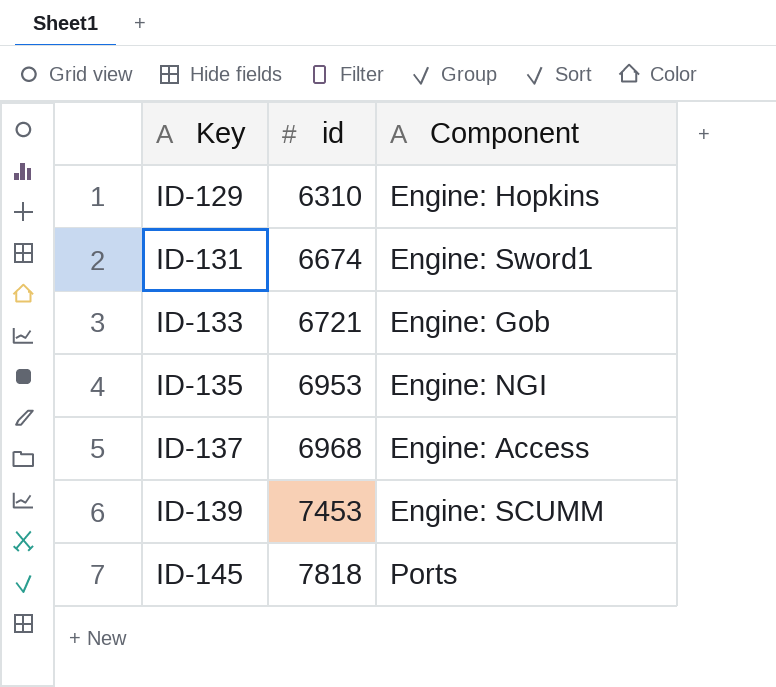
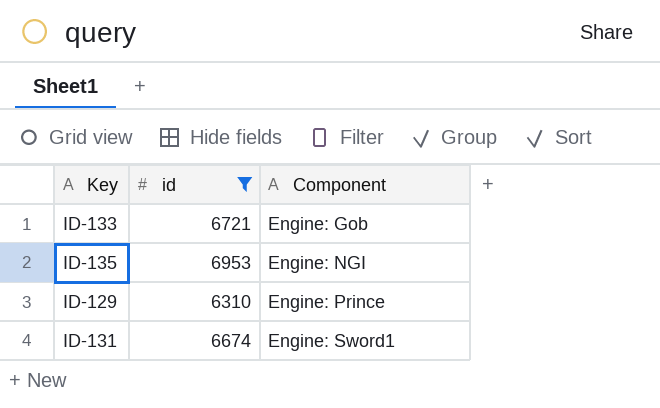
filter: none -> id <= 6953
row order: Key ascending -> Component ascending
ID-129 | Component: Engine: Hopkins -> Engine: Prince

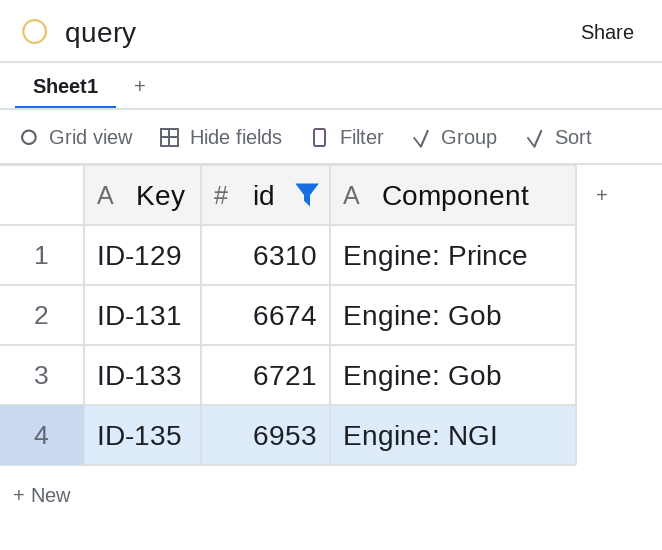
row order: Component ascending -> Key ascending
ID-131 | Component: Engine: Sword1 -> Engine: Gob

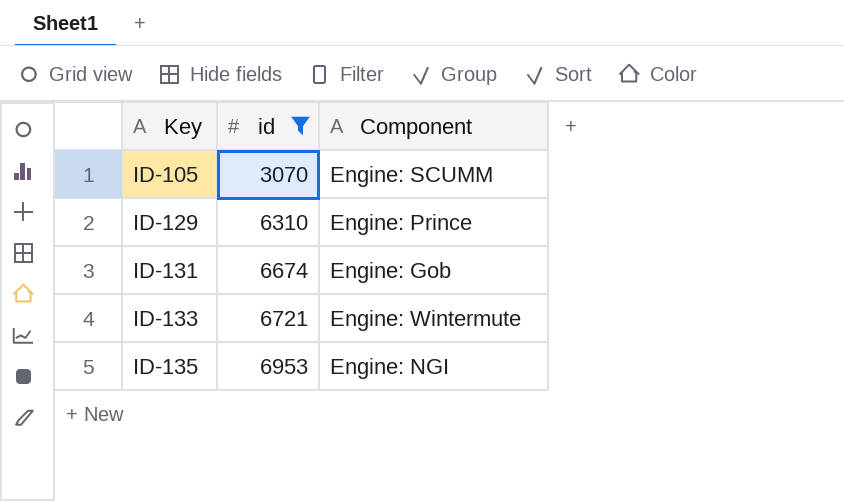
row ID-105: none -> 3070 | Engine: SCUMM
ID-133 | Component: Engine: Gob -> Engine: Wintermute

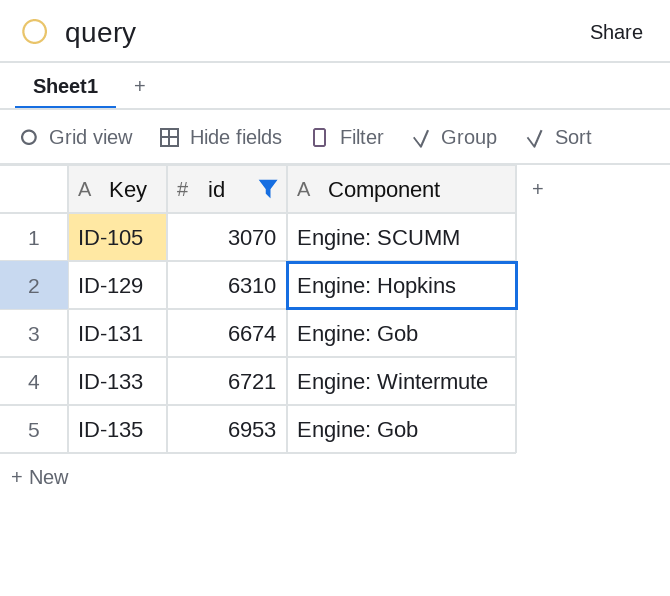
ID-129 | Component: Engine: Prince -> Engine: Hopkins
ID-135 | Component: Engine: NGI -> Engine: Gob

